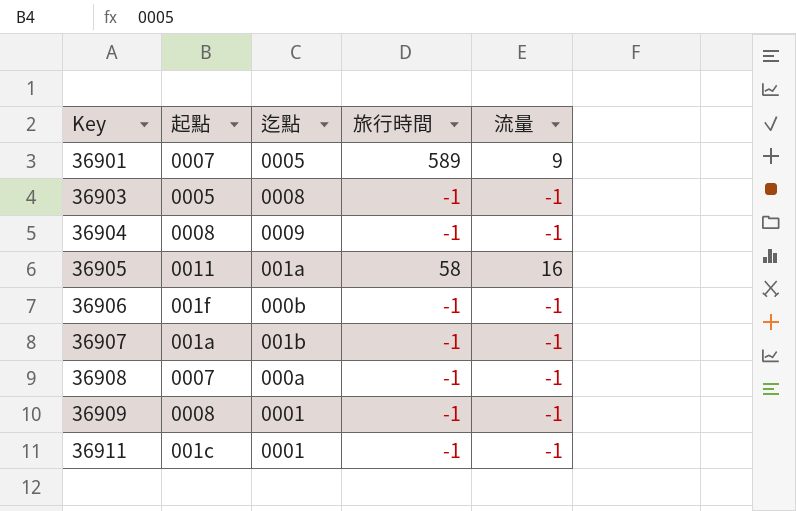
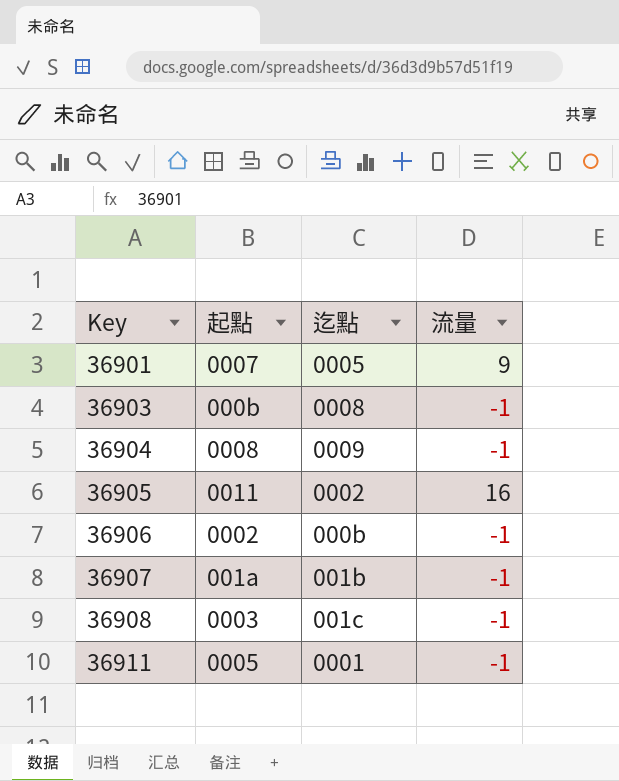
column 旅行時間 | position: 4 -> none
row 36909: 0008 | 0001 | -1 | -1 -> none
36903 | 起點: 0005 -> 000b
36905 | 迄點: 001a -> 0002
36906 | 起點: 001f -> 0002
36908 | 起點: 0007 -> 0003
36908 | 迄點: 000a -> 001c
36911 | 起點: 001c -> 0005

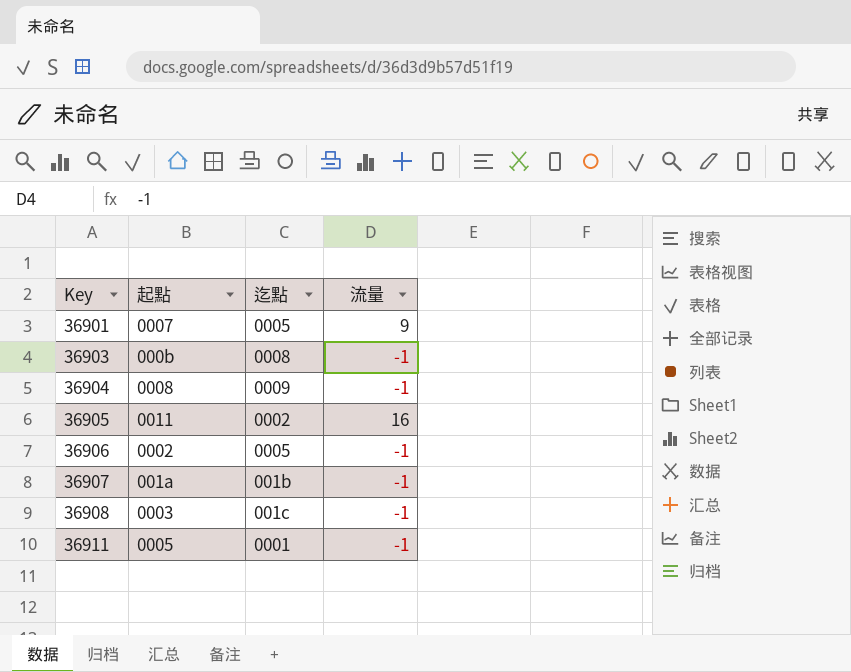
36906 | 迄點: 000b -> 0005

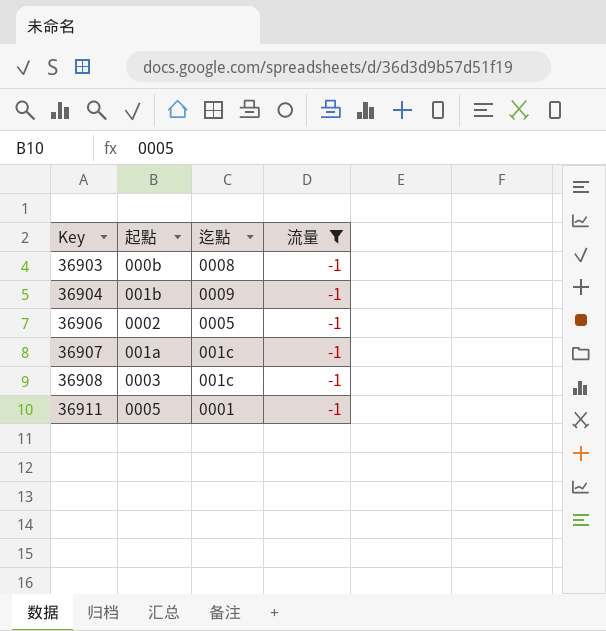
filter: none -> 流量 = -1
36904 | 起點: 0008 -> 001b
36907 | 迄點: 001b -> 001c

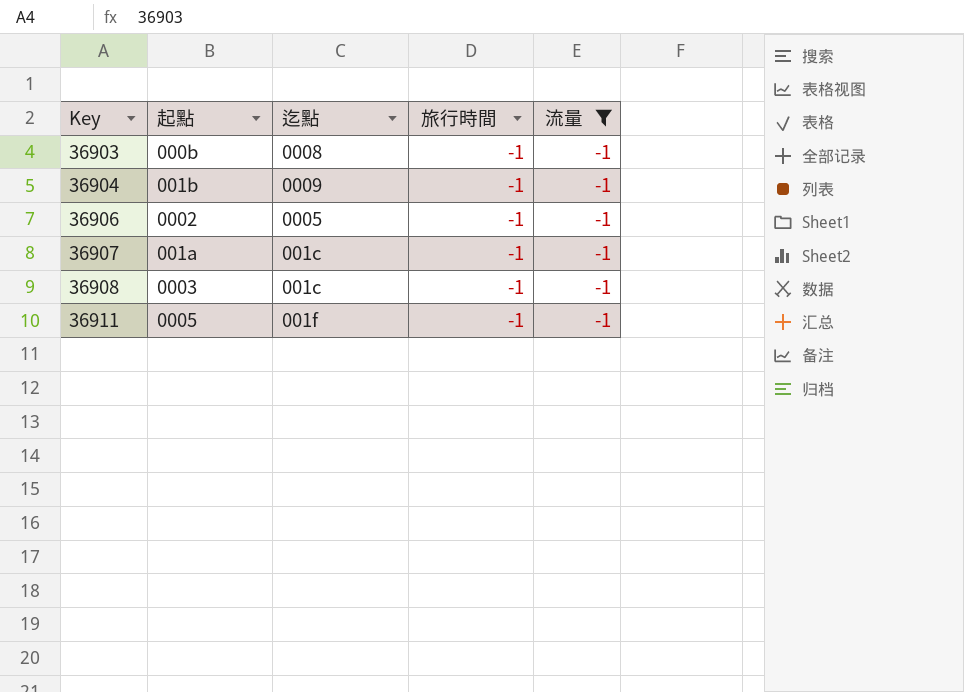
column 旅行時間 | position: none -> 4
36911 | 迄點: 0001 -> 001f

